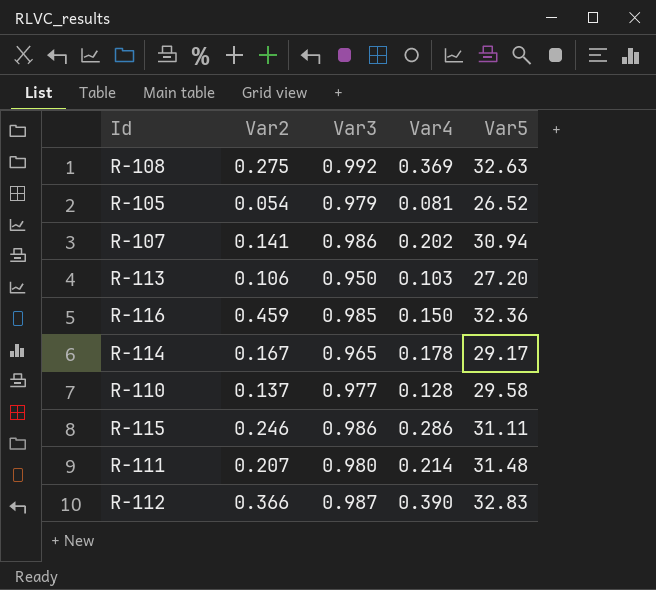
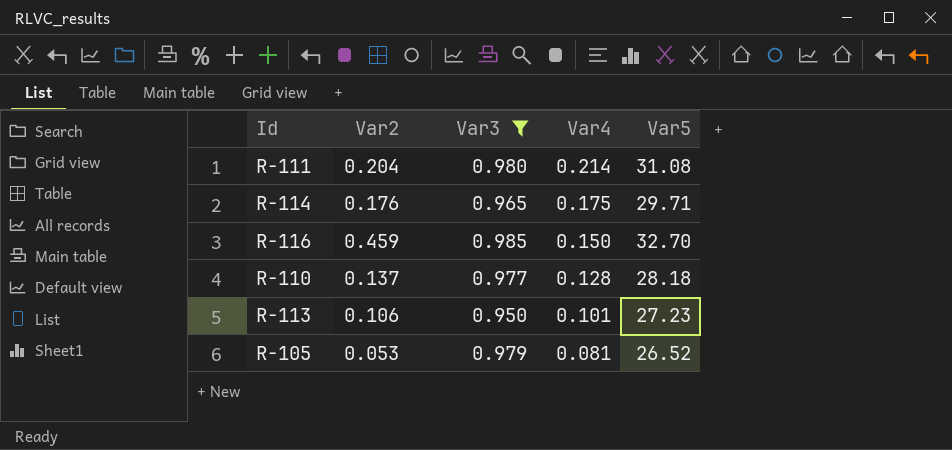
filter: none -> Var3 <= 0.985
row order: none -> Var4 descending
R-111 | Var2: 0.207 -> 0.204
R-111 | Var5: 31.48 -> 31.08
R-114 | Var2: 0.167 -> 0.176
R-114 | Var4: 0.178 -> 0.175
R-114 | Var5: 29.17 -> 29.71
R-116 | Var5: 32.36 -> 32.70
R-110 | Var5: 29.58 -> 28.18
R-113 | Var4: 0.103 -> 0.101
R-113 | Var5: 27.20 -> 27.23
R-105 | Var2: 0.054 -> 0.053

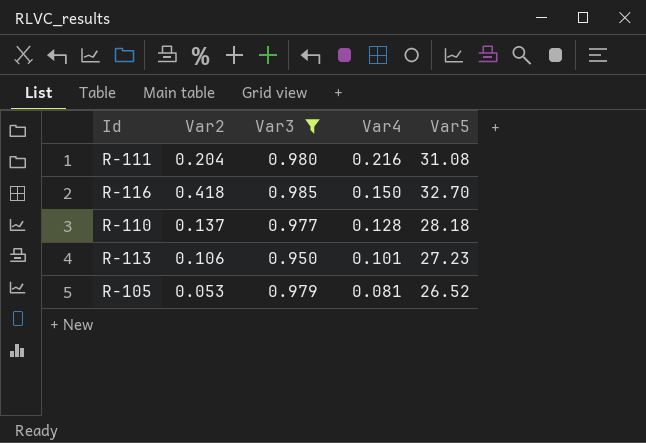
row R-114: 0.176 | 0.965 | 0.175 | 29.71 -> none
R-111 | Var4: 0.214 -> 0.216
R-116 | Var2: 0.459 -> 0.418

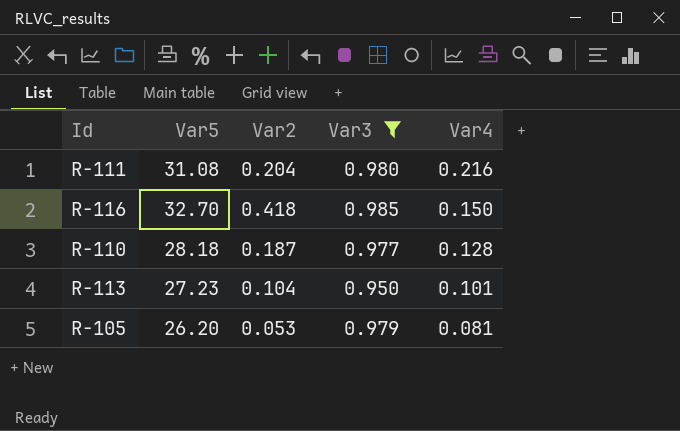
column Var5 | position: 5 -> 2
R-110 | Var2: 0.137 -> 0.187
R-113 | Var2: 0.106 -> 0.104
R-105 | Var5: 26.52 -> 26.20

